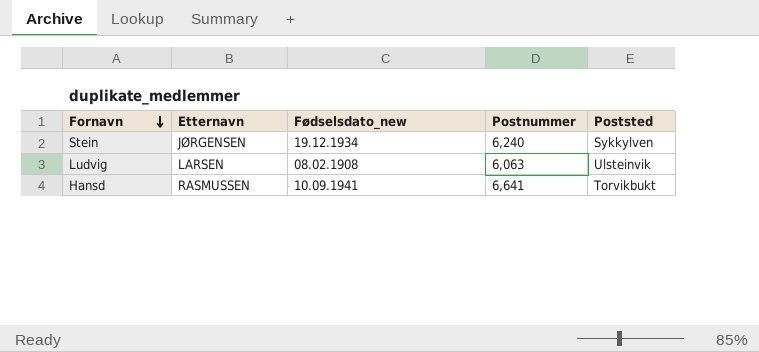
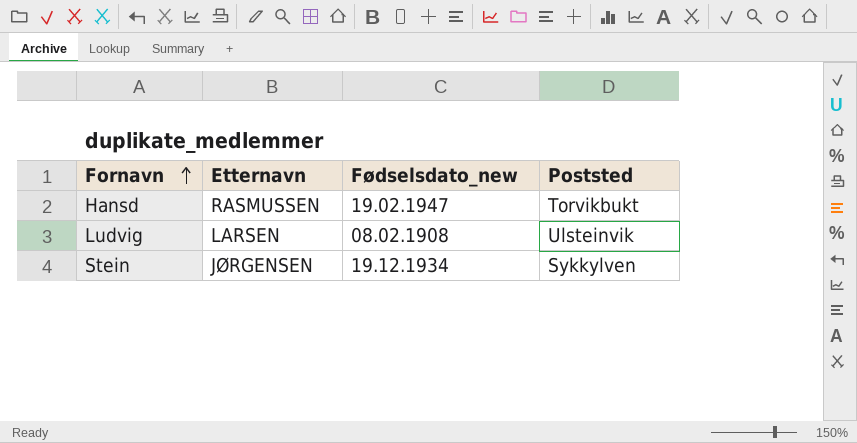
row order: Fornavn descending -> Fornavn ascending
column Postnummer | position: 4 -> none
Hansd | Fødselsdato_new: 10.09.1941 -> 19.02.1947

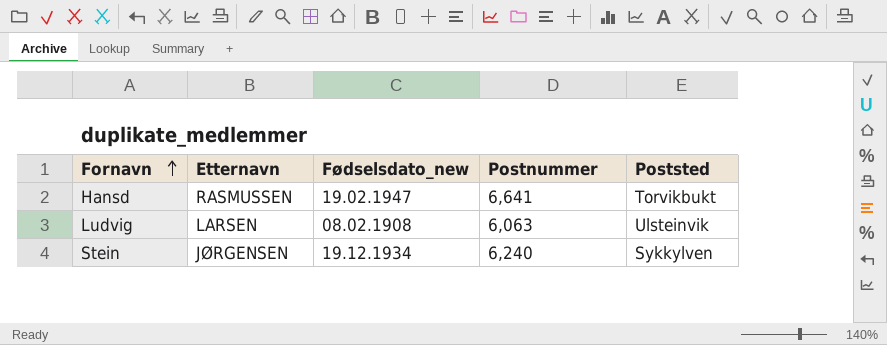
column Postnummer | position: none -> 4

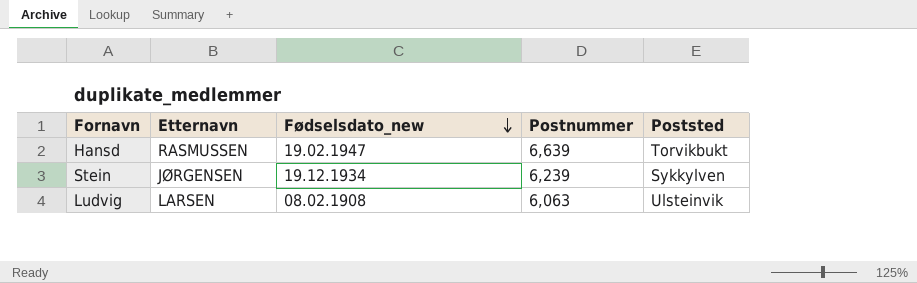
row order: Fornavn ascending -> Fødselsdato_new descending
Hansd | Postnummer: 6,641 -> 6,639
Stein | Postnummer: 6,240 -> 6,239

